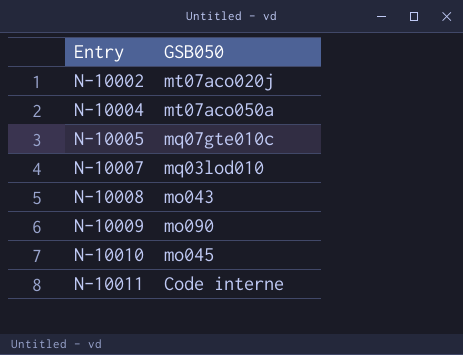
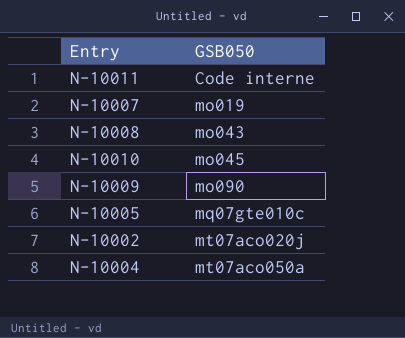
row order: Entry ascending -> GSB050 ascending
N-10007 | GSB050: mq03lod010 -> mo019

